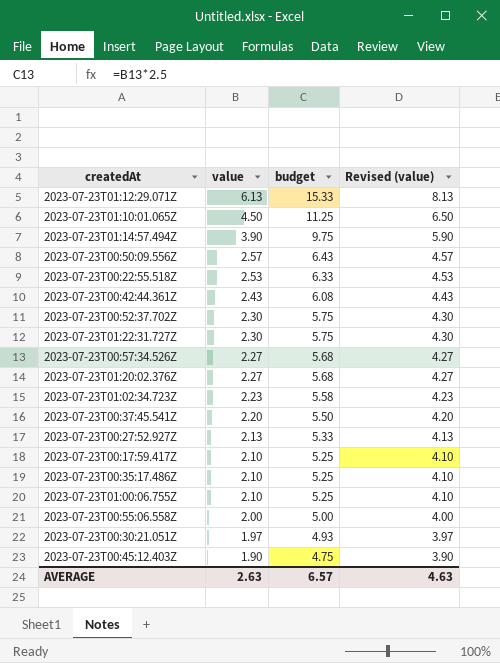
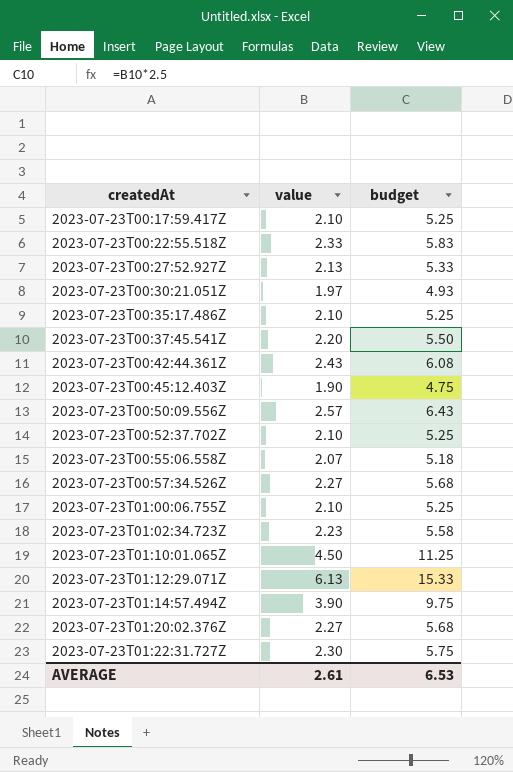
row order: value descending -> createdAt ascending
column Revised (value) | formula: [value] + 2 -> none
2023-07-23T00:22:55.518Z | value: 2.53 -> 2.33
2023-07-23T00:22:55.518Z | budget: 6.33 -> 5.83
2023-07-23T00:52:37.702Z | value: 2.30 -> 2.10
2023-07-23T00:52:37.702Z | budget: 5.75 -> 5.25
2023-07-23T00:55:06.558Z | value: 2.00 -> 2.07
2023-07-23T00:55:06.558Z | budget: 5.00 -> 5.18
AVERAGE | value: 2.63 -> 2.61
AVERAGE | budget: 6.57 -> 6.53

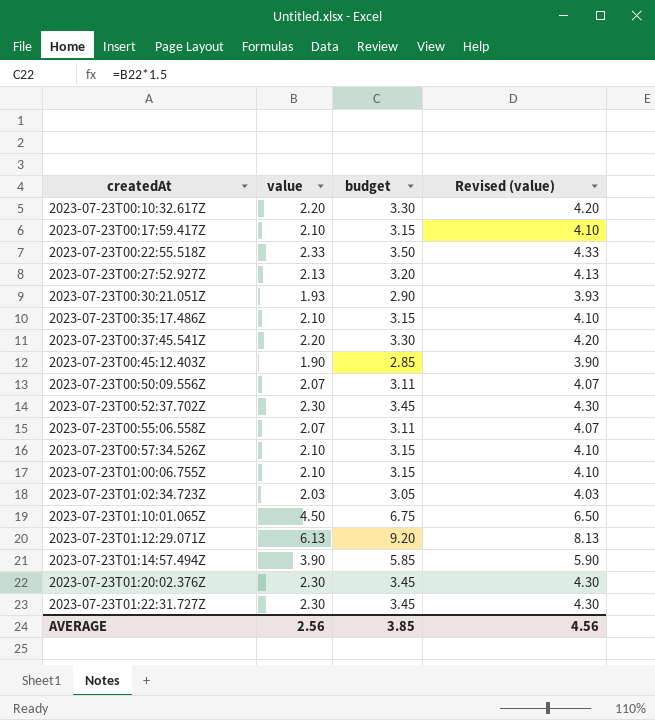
column budget | formula: [value] * 2.5 -> [value] * 1.5
column Revised (value) | formula: none -> [value] + 2
row 2023-07-23T00:42:44.361Z: 2.43 | 6.08 -> none
row 2023-07-23T00:10:32.617Z: none -> 2.20 | 3.30 | 4.20
2023-07-23T00:30:21.051Z | value: 1.97 -> 1.93
2023-07-23T00:50:09.556Z | value: 2.57 -> 2.07
2023-07-23T00:52:37.702Z | value: 2.10 -> 2.30
2023-07-23T00:57:34.526Z | value: 2.27 -> 2.10
2023-07-23T01:02:34.723Z | value: 2.23 -> 2.03
2023-07-23T01:20:02.376Z | value: 2.27 -> 2.30
AVERAGE | value: 2.61 -> 2.56
AVERAGE | budget: 6.53 -> 3.85

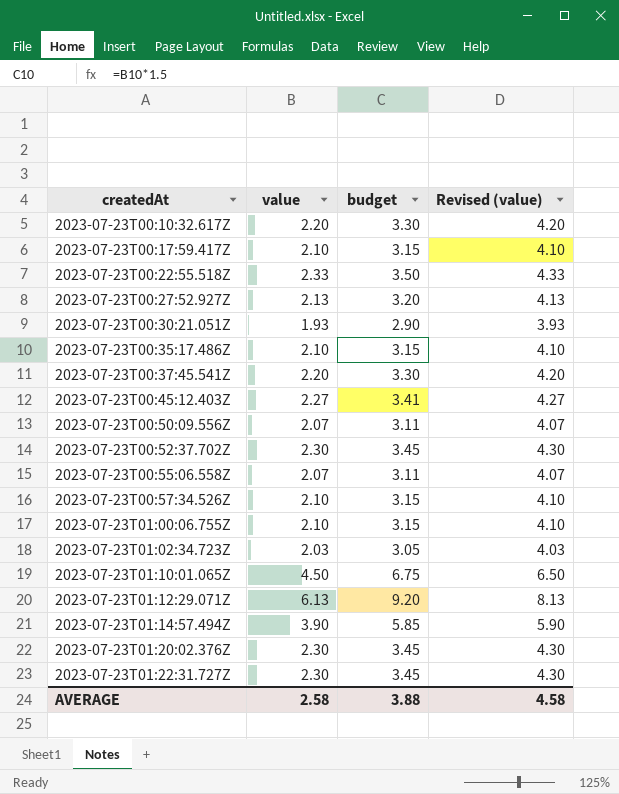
2023-07-23T00:45:12.403Z | value: 1.90 -> 2.27
2023-07-23T00:45:12.403Z | budget: 2.85 -> 3.41
2023-07-23T00:45:12.403Z | Revised (value): 3.90 -> 4.27
AVERAGE | value: 2.56 -> 2.58
AVERAGE | budget: 3.85 -> 3.88
AVERAGE | Revised (value): 4.56 -> 4.58

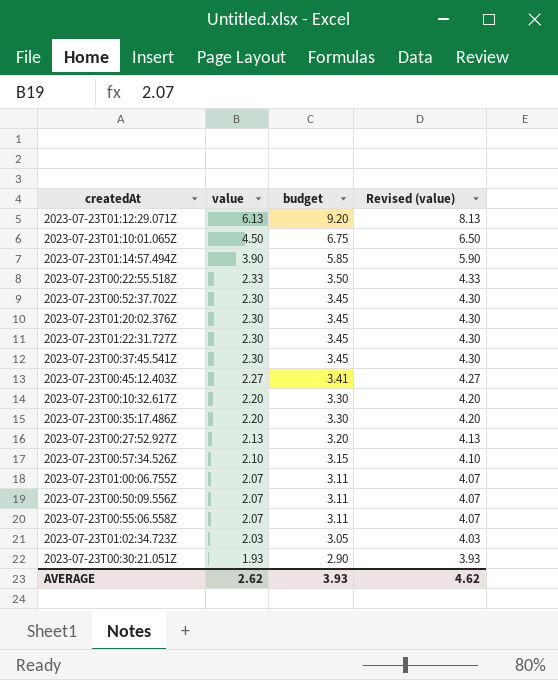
row order: createdAt ascending -> value descending
row 2023-07-23T00:17:59.417Z: 2.10 | 3.15 | 4.10 -> none
2023-07-23T00:37:45.541Z | value: 2.20 -> 2.30
2023-07-23T00:37:45.541Z | budget: 3.30 -> 3.45
2023-07-23T00:37:45.541Z | Revised (value): 4.20 -> 4.30
2023-07-23T00:35:17.486Z | value: 2.10 -> 2.20
2023-07-23T00:35:17.486Z | budget: 3.15 -> 3.30
2023-07-23T00:35:17.486Z | Revised (value): 4.10 -> 4.20
2023-07-23T01:00:06.755Z | value: 2.10 -> 2.07
2023-07-23T01:00:06.755Z | budget: 3.15 -> 3.11
2023-07-23T01:00:06.755Z | Revised (value): 4.10 -> 4.07
AVERAGE | value: 2.58 -> 2.62
AVERAGE | budget: 3.88 -> 3.93
AVERAGE | Revised (value): 4.58 -> 4.62

